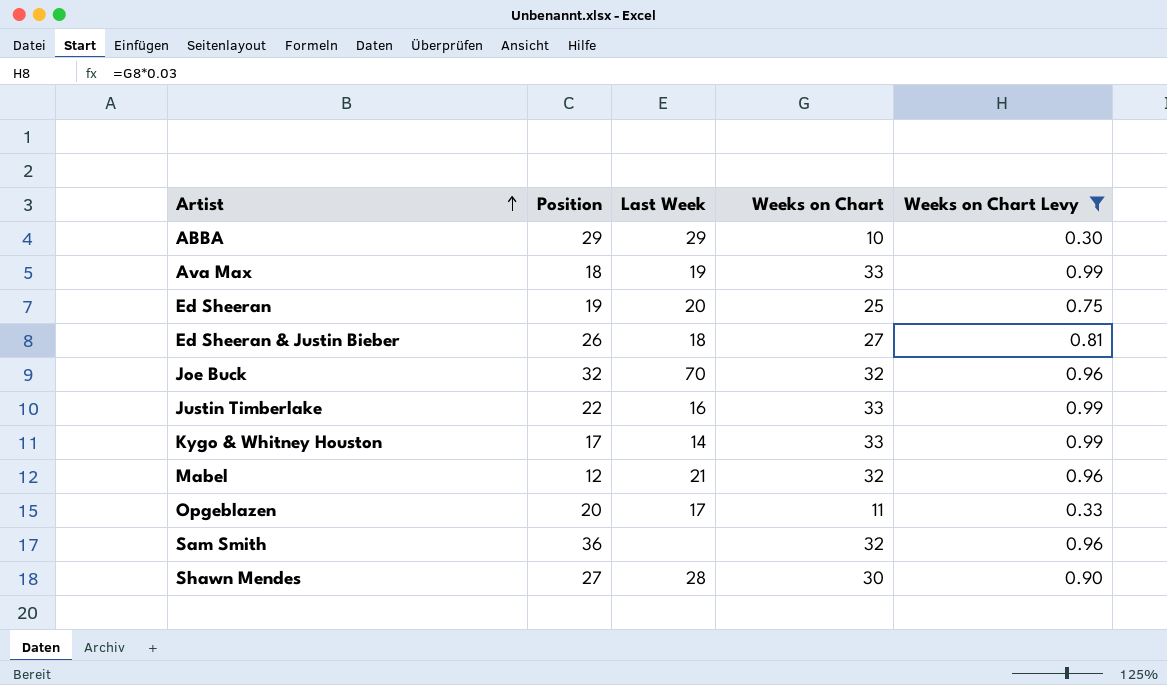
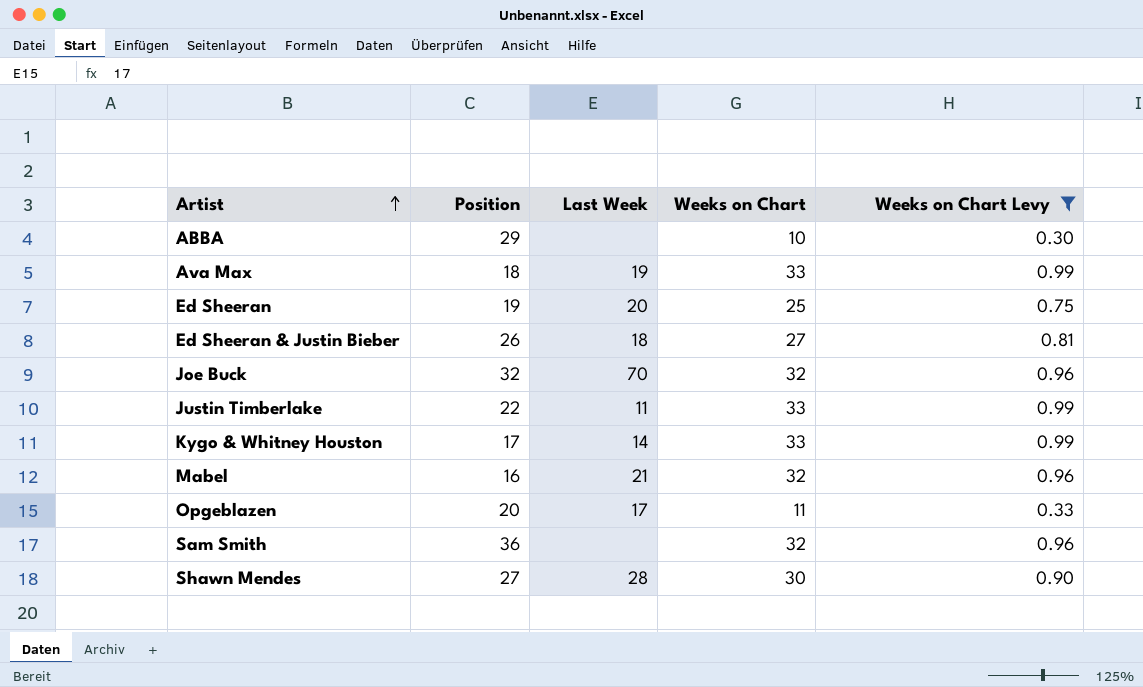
ABBA | Last Week: 29 -> none
Justin Timberlake | Last Week: 16 -> 11
Mabel | Position: 12 -> 16

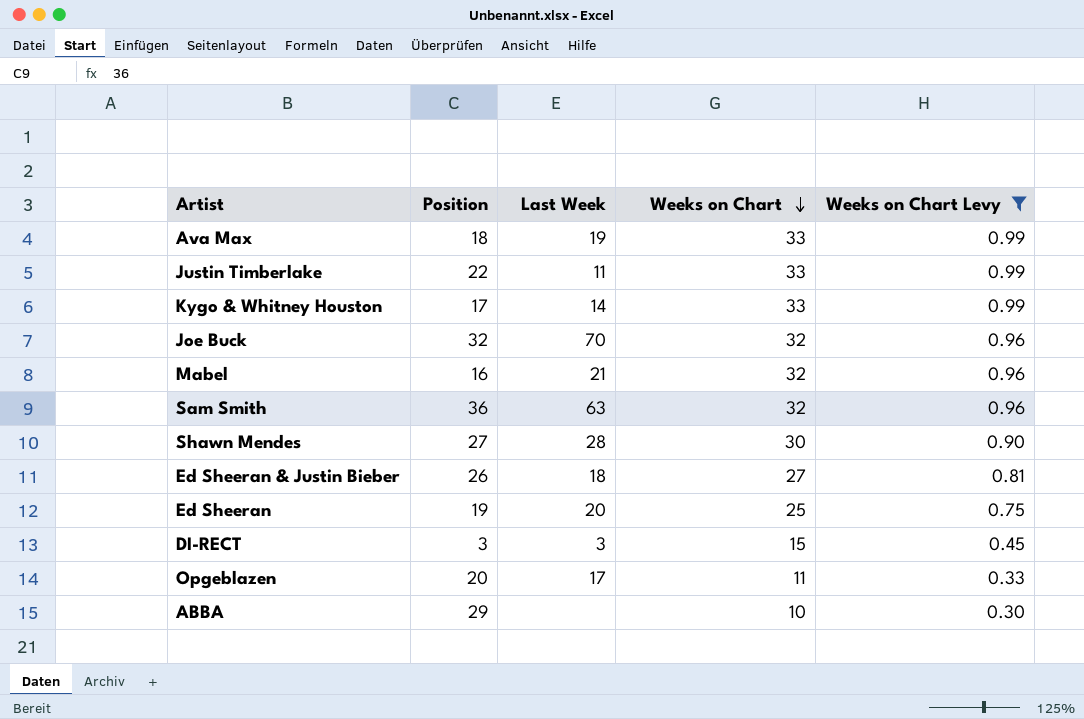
row order: Artist ascending -> Weeks on Chart descending
Sam Smith | Last Week: none -> 63
row DI-RECT: none -> 3 | 3 | 15 | 0.45

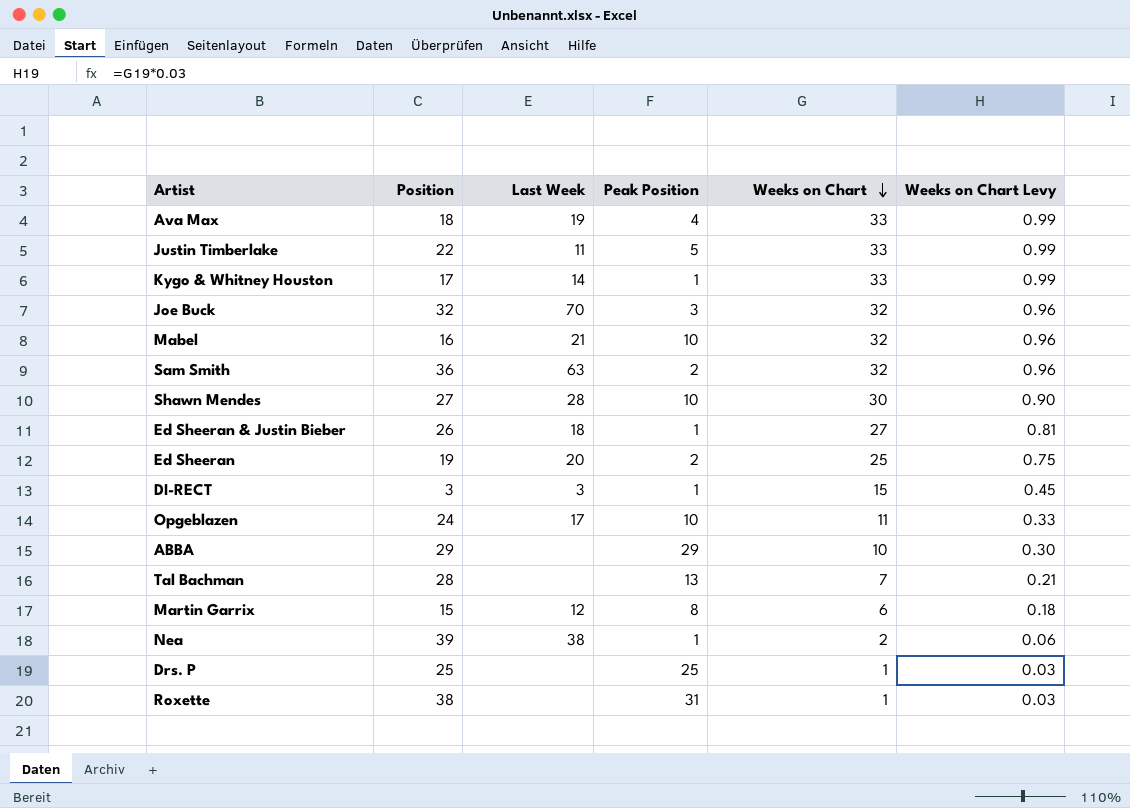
filter: Weeks on Chart Levy >= 0.30 -> none
column Peak Position | position: none -> 4
Opgeblazen | Position: 20 -> 24

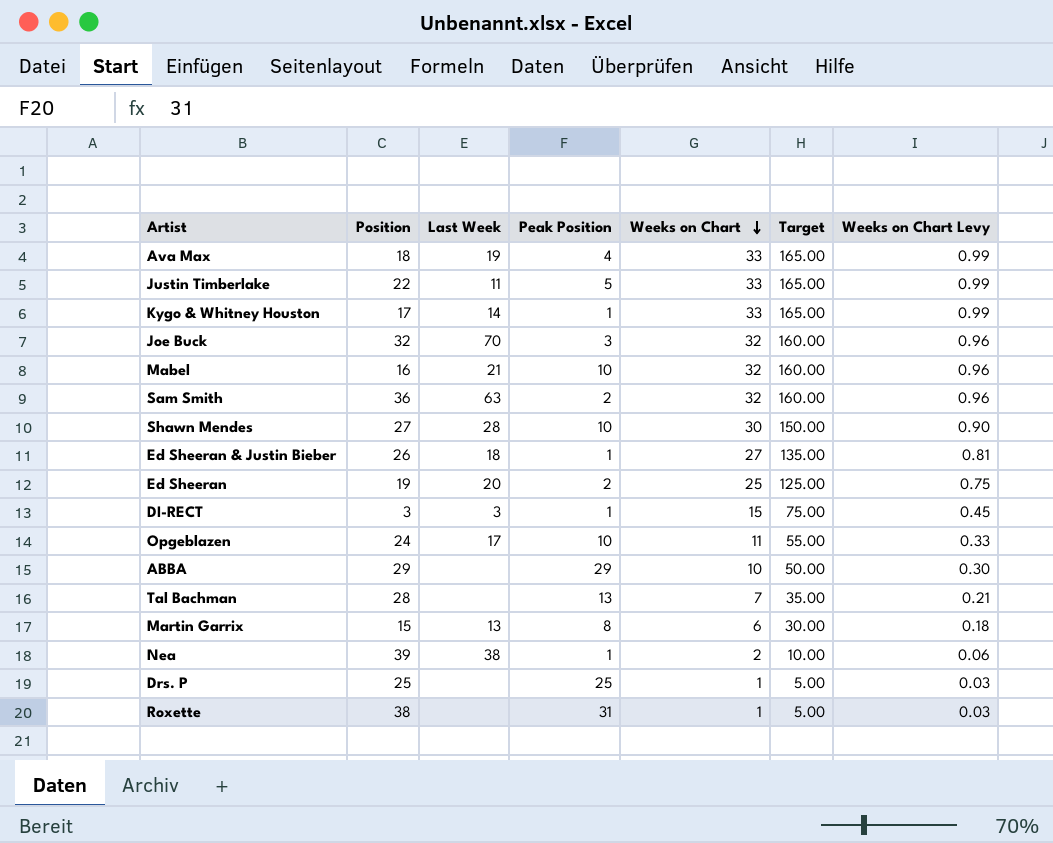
column Target | formula: none -> [Weeks on Chart] * 5
Martin Garrix | Last Week: 12 -> 13

